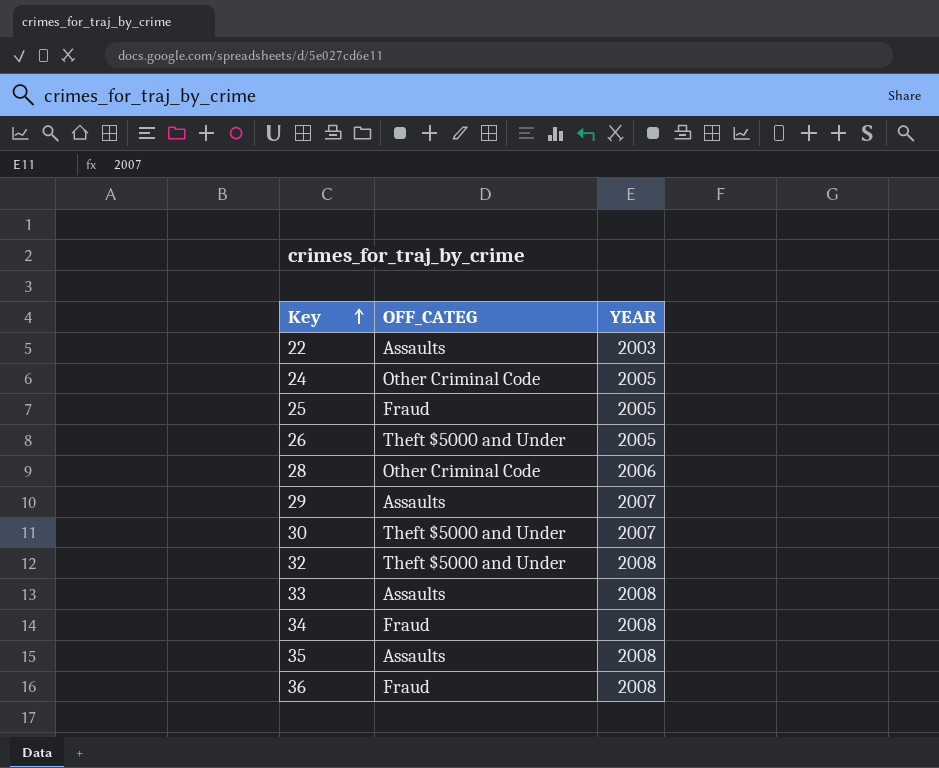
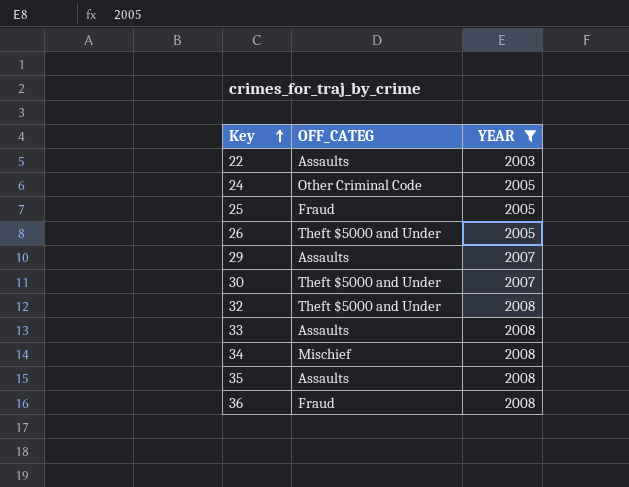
filter: none -> YEAR != 2006
34 | OFF_CATEG: Fraud -> Mischief

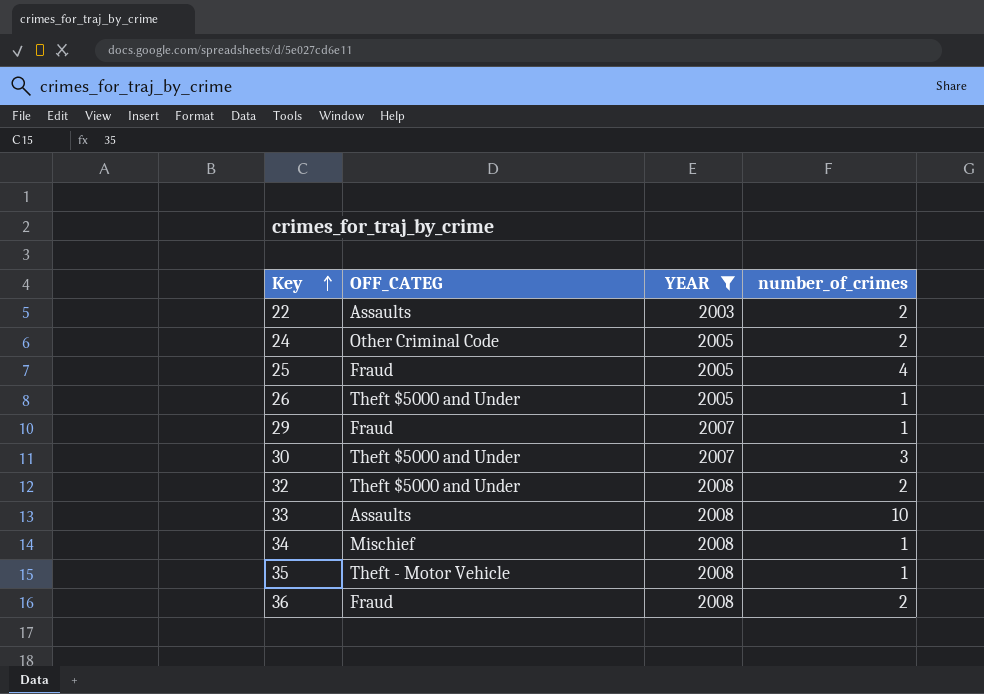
column number_of_crimes | position: none -> 4
29 | OFF_CATEG: Assaults -> Fraud
35 | OFF_CATEG: Assaults -> Theft - Motor Vehicle

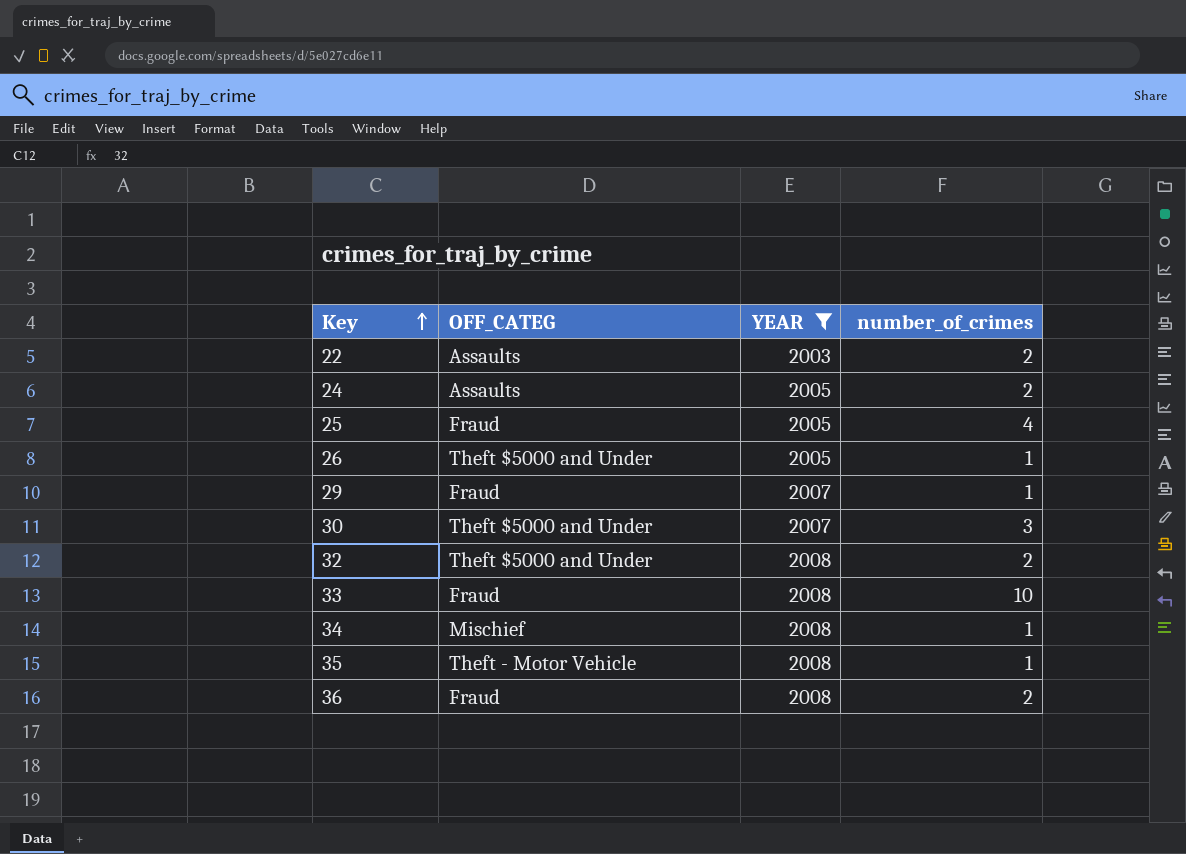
24 | OFF_CATEG: Other Criminal Code -> Assaults
33 | OFF_CATEG: Assaults -> Fraud

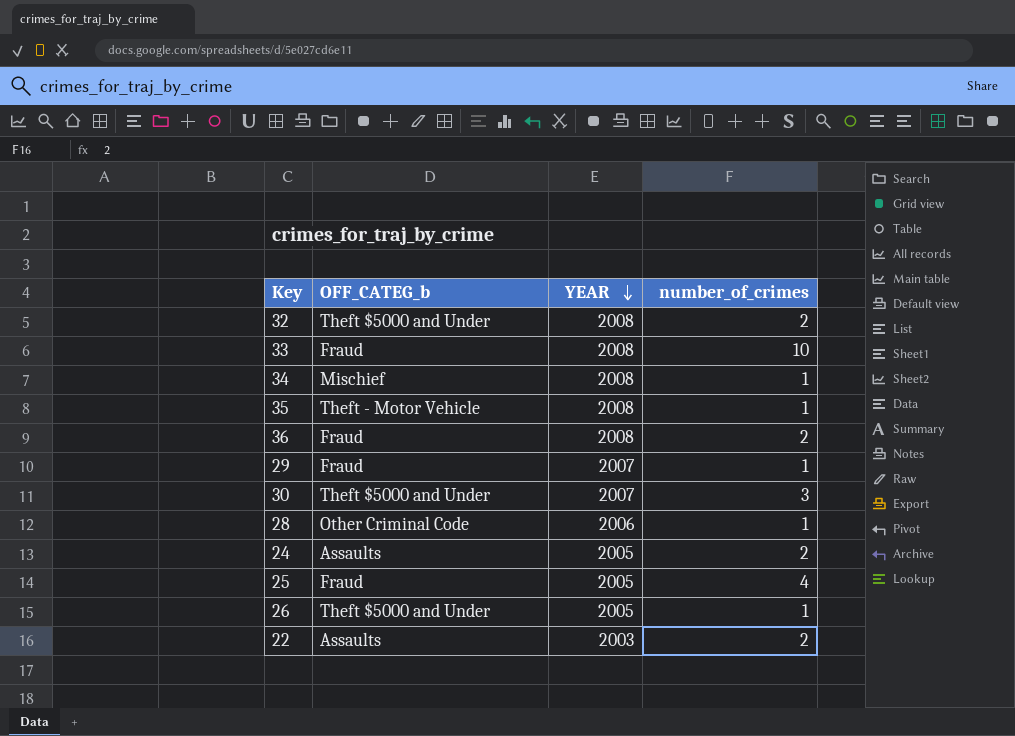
filter: YEAR != 2006 -> none
row order: Key ascending -> YEAR descending
column name: OFF_CATEG -> OFF_CATEG_b

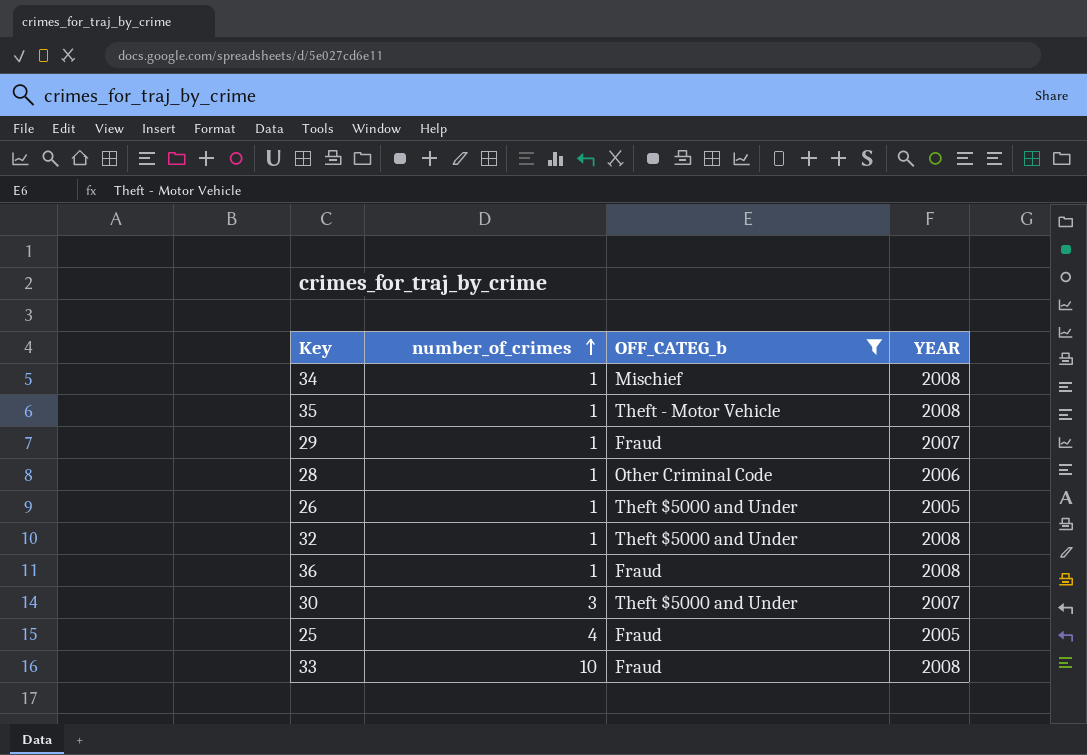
filter: none -> OFF_CATEG_b != Assaults
row order: YEAR descending -> number_of_crimes ascending
column number_of_crimes | position: 4 -> 2
32 | number_of_crimes: 2 -> 1
36 | number_of_crimes: 2 -> 1

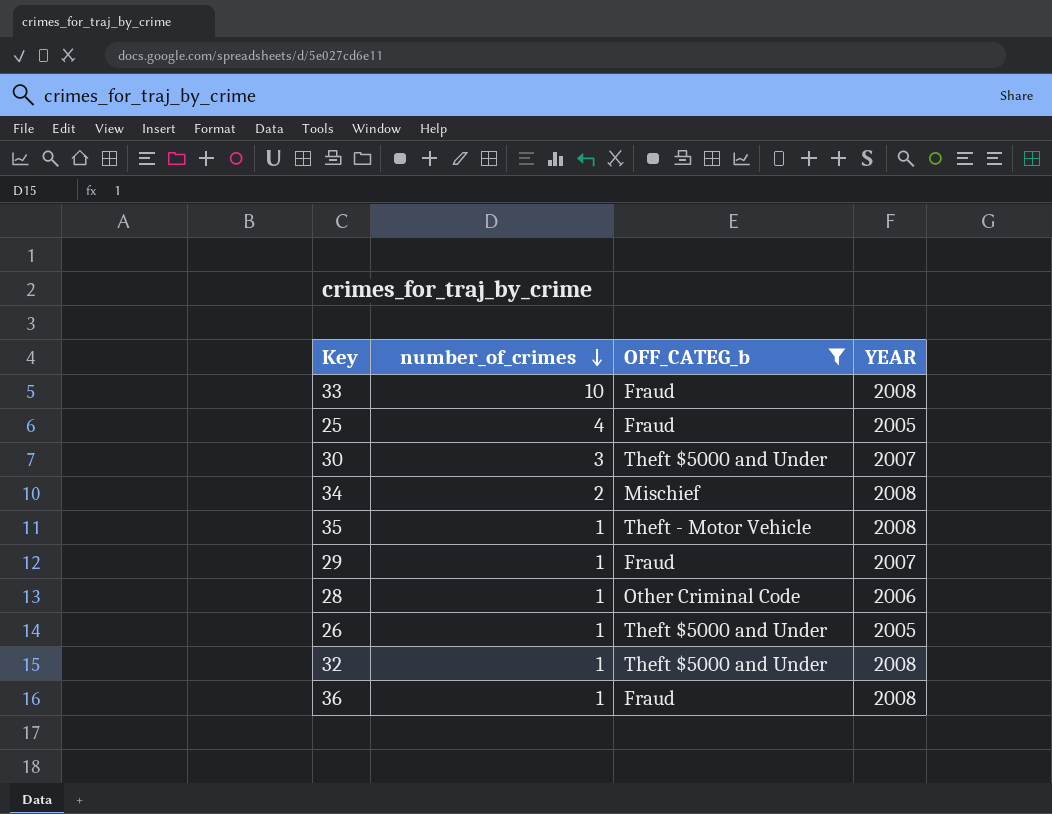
row order: number_of_crimes ascending -> number_of_crimes descending
34 | number_of_crimes: 1 -> 2

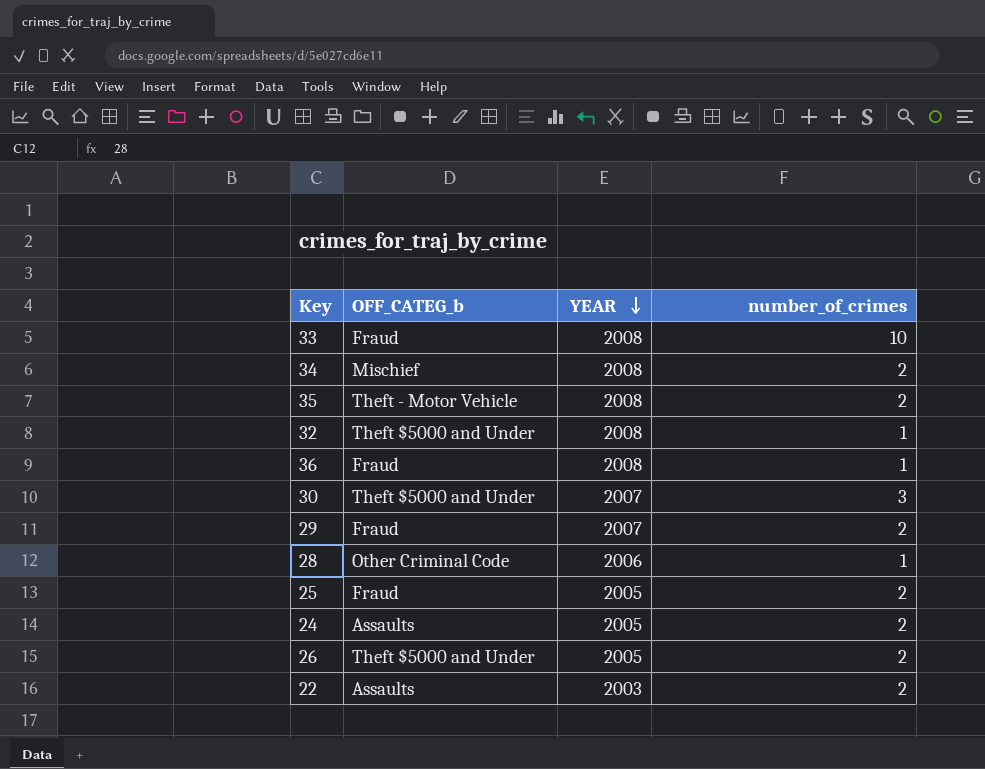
filter: OFF_CATEG_b != Assaults -> none
row order: number_of_crimes descending -> YEAR descending
column number_of_crimes | position: 2 -> 4
35 | number_of_crimes: 1 -> 2
29 | number_of_crimes: 1 -> 2
25 | number_of_crimes: 4 -> 2
26 | number_of_crimes: 1 -> 2

